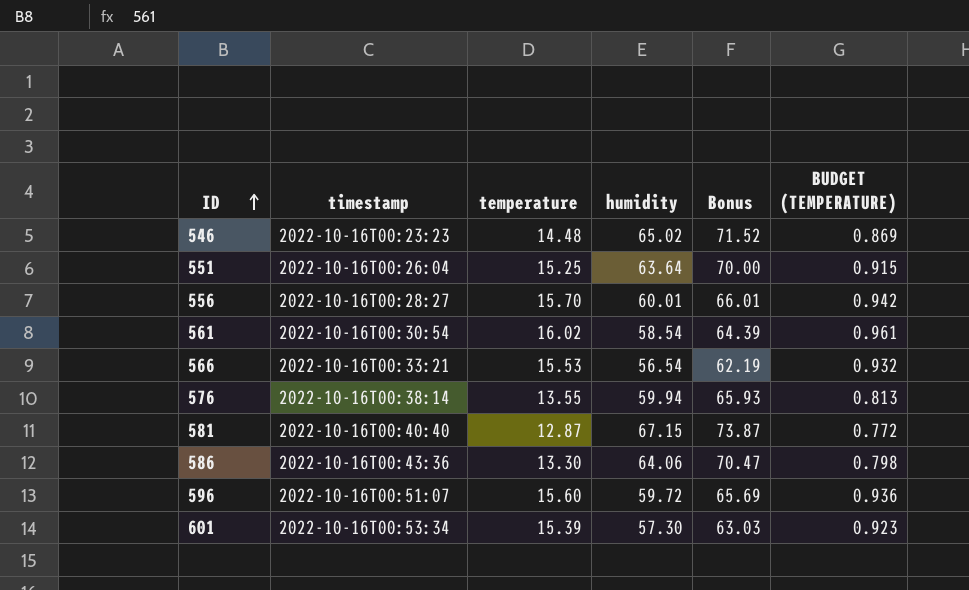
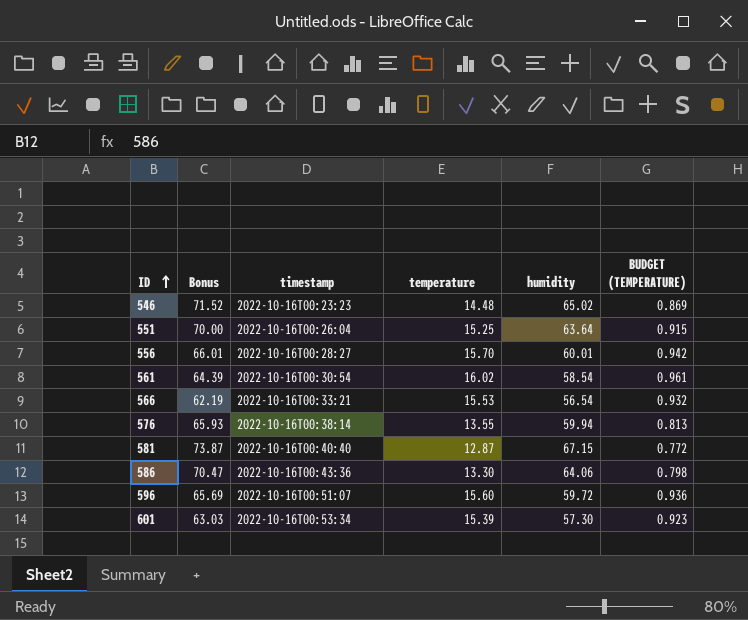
column Bonus | position: 5 -> 2

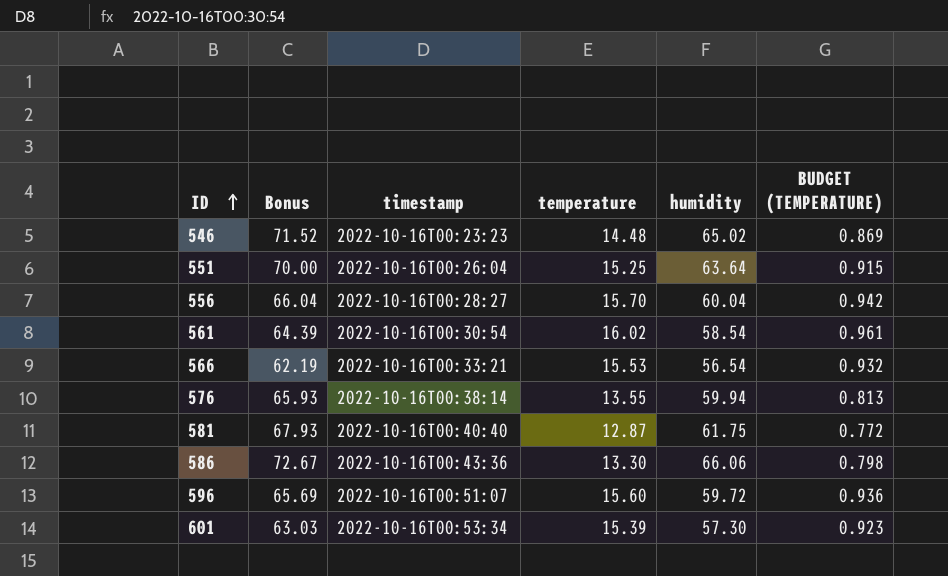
556 | Bonus: 66.01 -> 66.04
556 | humidity: 60.01 -> 60.04
581 | Bonus: 73.87 -> 67.93
581 | humidity: 67.15 -> 61.75
586 | Bonus: 70.47 -> 72.67
586 | humidity: 64.06 -> 66.06

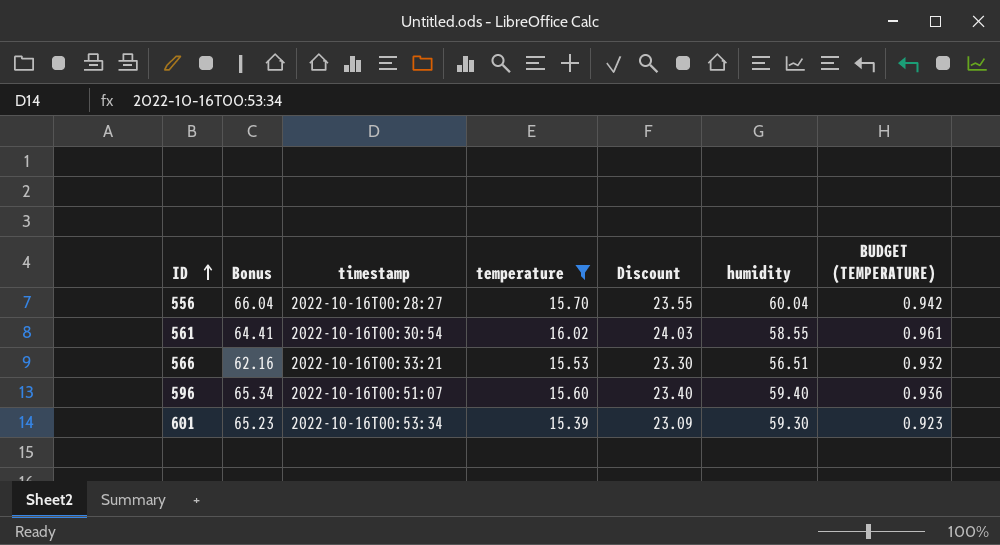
filter: none -> temperature >= 15.39
column Discount | formula: none -> [temperature] * 1.5
561 | Bonus: 64.39 -> 64.41
561 | humidity: 58.54 -> 58.55
566 | Bonus: 62.19 -> 62.16
566 | humidity: 56.54 -> 56.51
596 | Bonus: 65.69 -> 65.34
596 | humidity: 59.72 -> 59.40
601 | Bonus: 63.03 -> 65.23
601 | humidity: 57.30 -> 59.30

